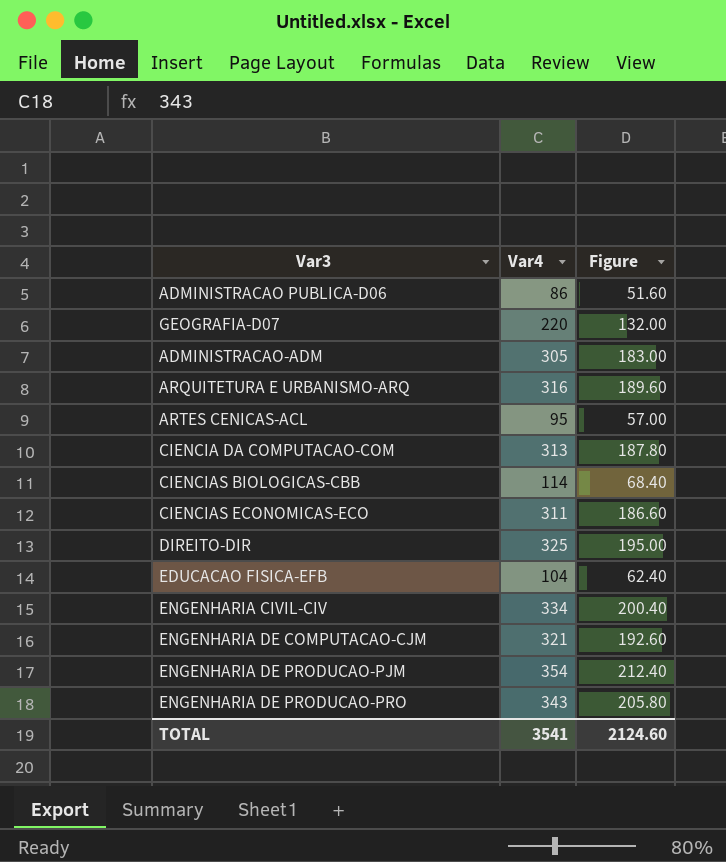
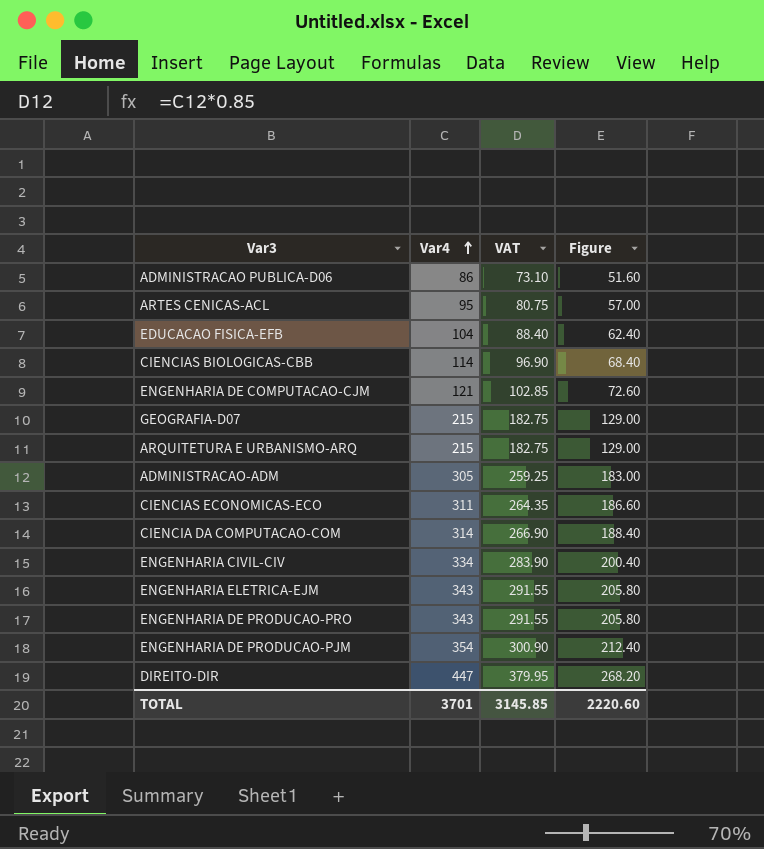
row order: none -> Var4 ascending
column VAT | formula: none -> [Var4] * 0.85
ENGENHARIA DE COMPUTACAO-CJM | Var4: 321 -> 121
ENGENHARIA DE COMPUTACAO-CJM | Figure: 192.60 -> 72.60
GEOGRAFIA-D07 | Var4: 220 -> 215
GEOGRAFIA-D07 | Figure: 132.00 -> 129.00
ARQUITETURA E URBANISMO-ARQ | Var4: 316 -> 215
ARQUITETURA E URBANISMO-ARQ | Figure: 189.60 -> 129.00
CIENCIA DA COMPUTACAO-COM | Var4: 313 -> 314
CIENCIA DA COMPUTACAO-COM | Figure: 187.80 -> 188.40
row ENGENHARIA ELETRICA-EJM: none -> 343 | 291.55 | 205.80
DIREITO-DIR | Var4: 325 -> 447
DIREITO-DIR | Figure: 195.00 -> 268.20
TOTAL | Var4: 3541 -> 3701
TOTAL | Figure: 2124.60 -> 2220.60

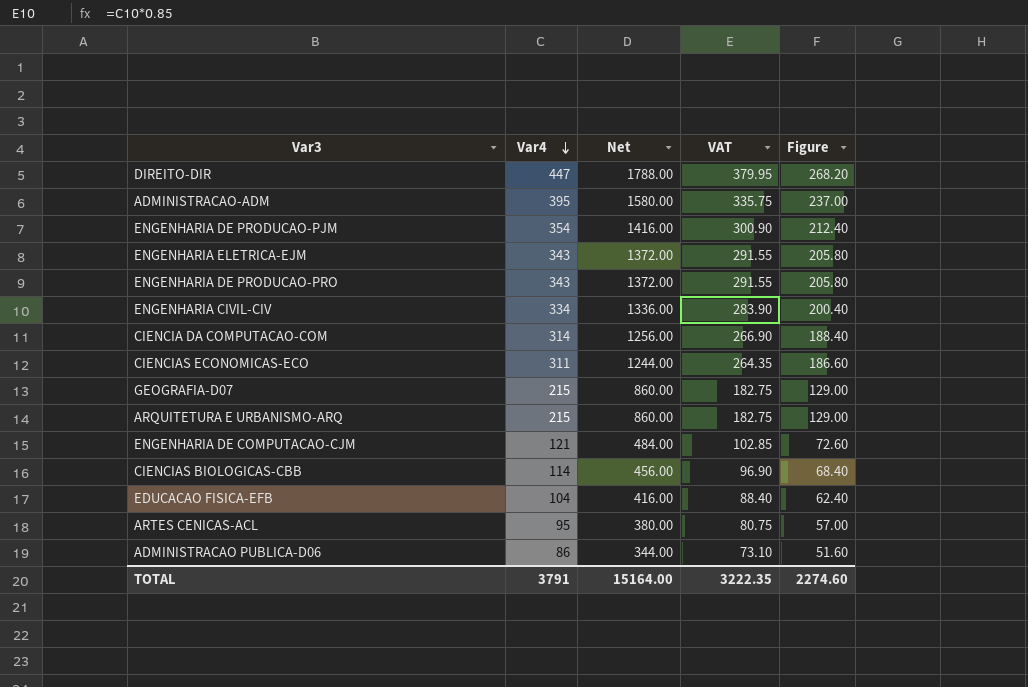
row order: Var4 ascending -> Var4 descending
column Net | formula: none -> [Var4] * 4
ADMINISTRACAO-ADM | Var4: 305 -> 395
ADMINISTRACAO-ADM | VAT: 259.25 -> 335.75
ADMINISTRACAO-ADM | Figure: 183.00 -> 237.00
TOTAL | Var4: 3701 -> 3791
TOTAL | VAT: 3145.85 -> 3222.35
TOTAL | Figure: 2220.60 -> 2274.60

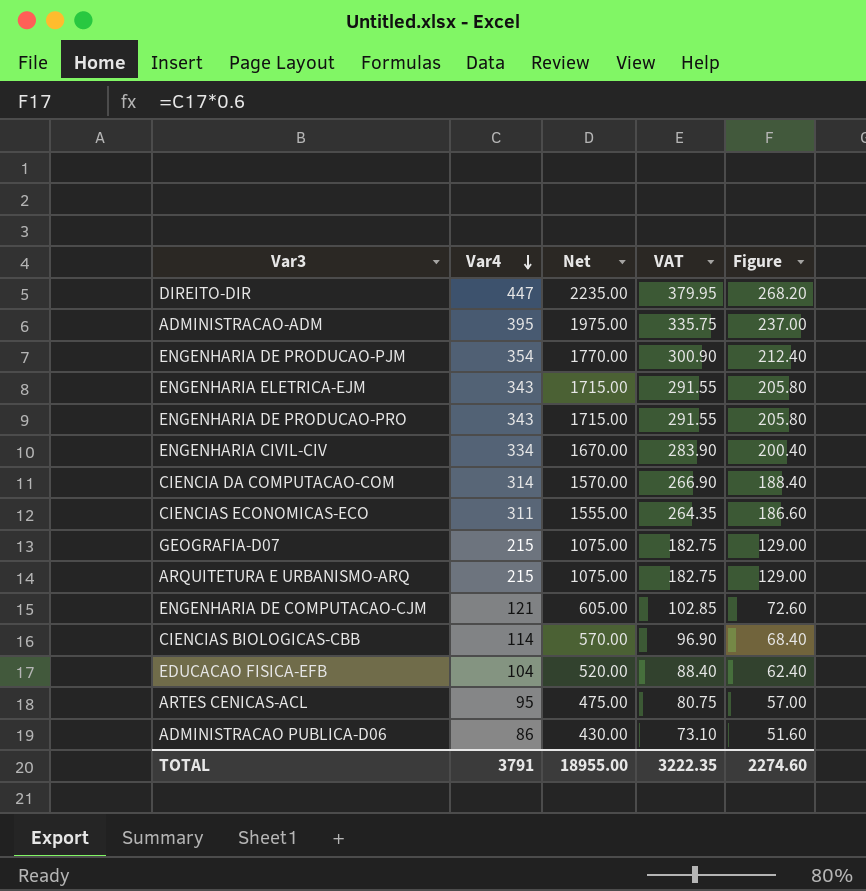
column Net | formula: [Var4] * 4 -> [Var4] * 5
TOTAL | Net: 15164.00 -> 18955.00

